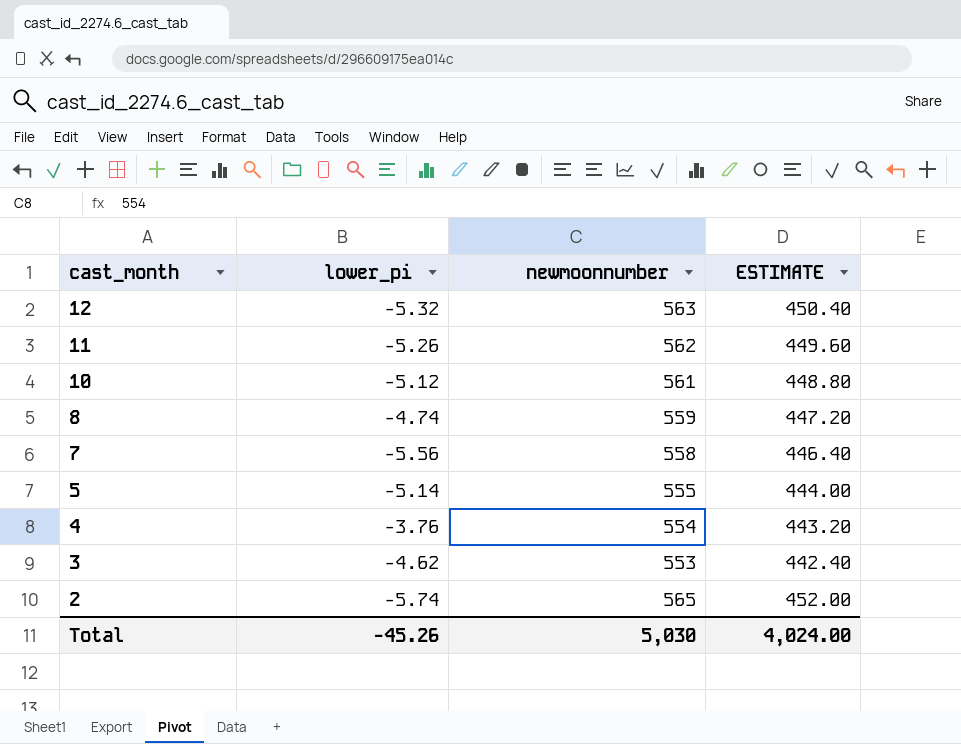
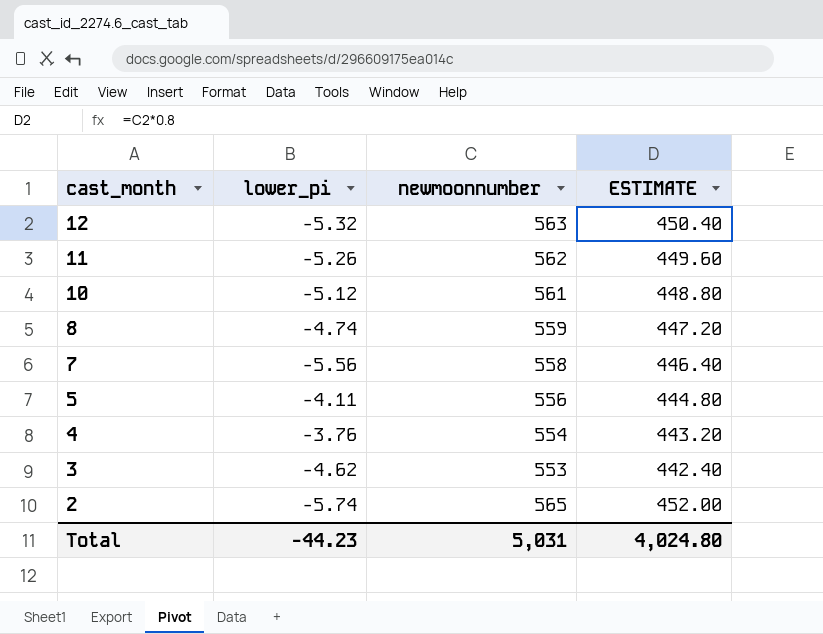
5 | lower_pi: -5.14 -> -4.11
5 | newmoonnumber: 555 -> 556
5 | ESTIMATE: 444.00 -> 444.80
Total | lower_pi: -45.26 -> -44.23
Total | newmoonnumber: 5,030 -> 5,031
Total | ESTIMATE: 4,024.00 -> 4,024.80

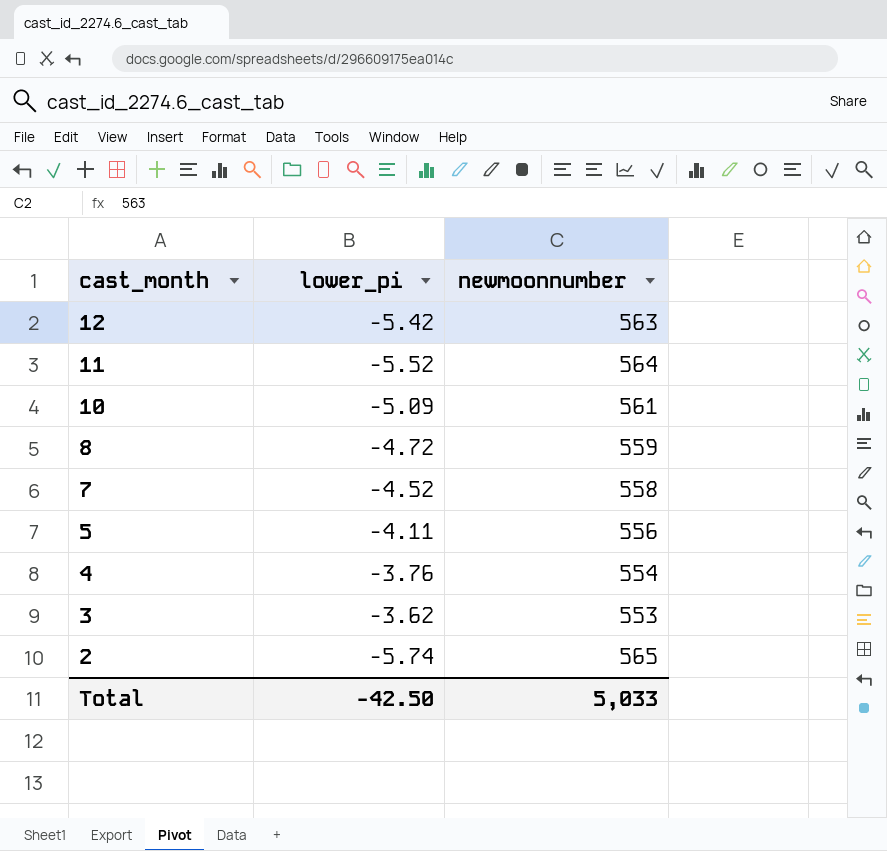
column ESTIMATE | formula: [newmoonnumber] * 0.8 -> none
12 | lower_pi: -5.32 -> -5.42
11 | lower_pi: -5.26 -> -5.52
11 | newmoonnumber: 562 -> 564
10 | lower_pi: -5.12 -> -5.09
8 | lower_pi: -4.74 -> -4.72
7 | lower_pi: -5.56 -> -4.52
3 | lower_pi: -4.62 -> -3.62
Total | lower_pi: -44.23 -> -42.50
Total | newmoonnumber: 5,031 -> 5,033

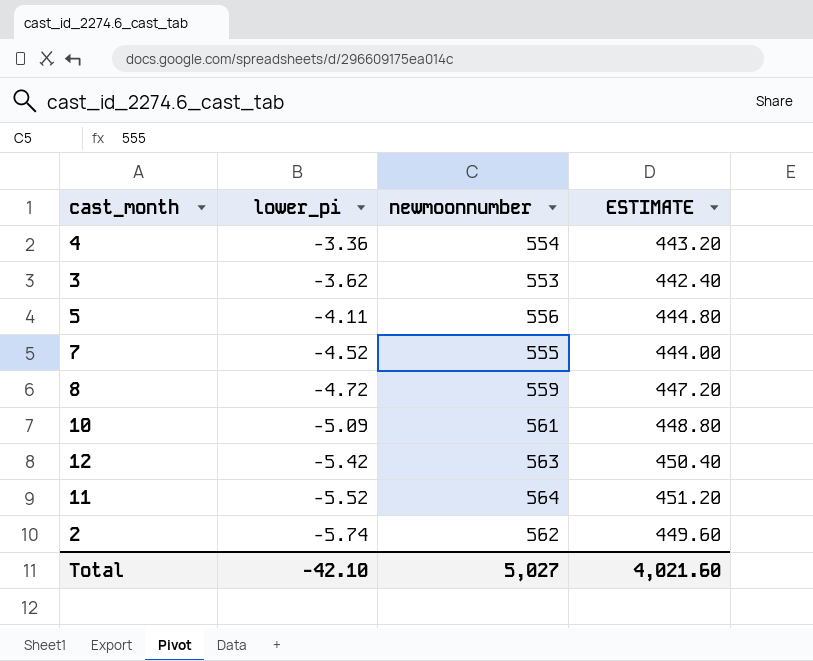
row order: cast_month descending -> lower_pi descending
column ESTIMATE | formula: none -> [newmoonnumber] * 0.8
4 | lower_pi: -3.76 -> -3.36
7 | newmoonnumber: 558 -> 555
2 | newmoonnumber: 565 -> 562
Total | lower_pi: -42.50 -> -42.10
Total | newmoonnumber: 5,033 -> 5,027

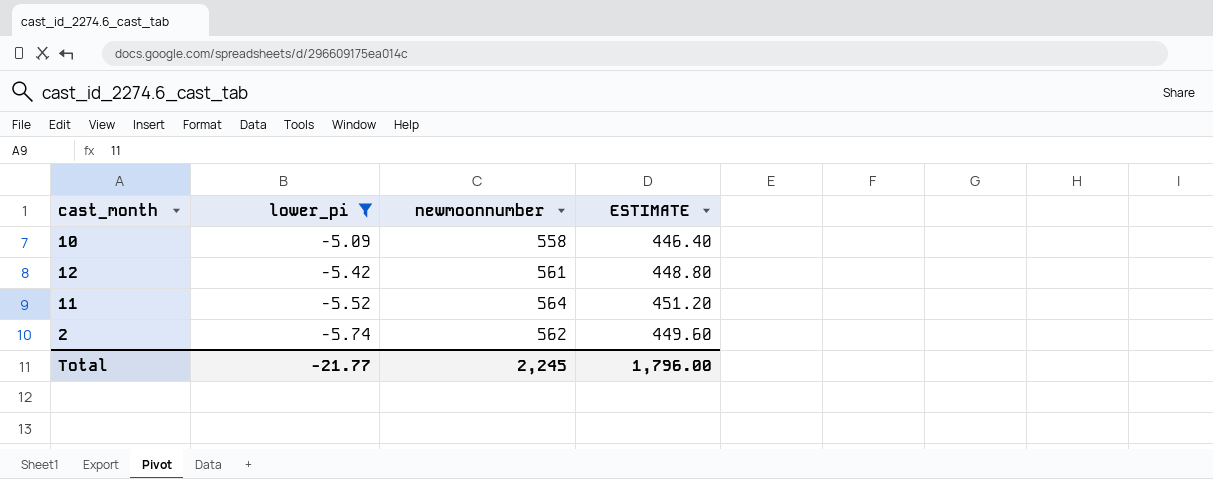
filter: none -> lower_pi <= -5.09
10 | newmoonnumber: 561 -> 558
10 | ESTIMATE: 448.80 -> 446.40
12 | newmoonnumber: 563 -> 561
12 | ESTIMATE: 450.40 -> 448.80
Total | lower_pi: -42.10 -> -21.77
Total | newmoonnumber: 5,027 -> 2,245
Total | ESTIMATE: 4,021.60 -> 1,796.00

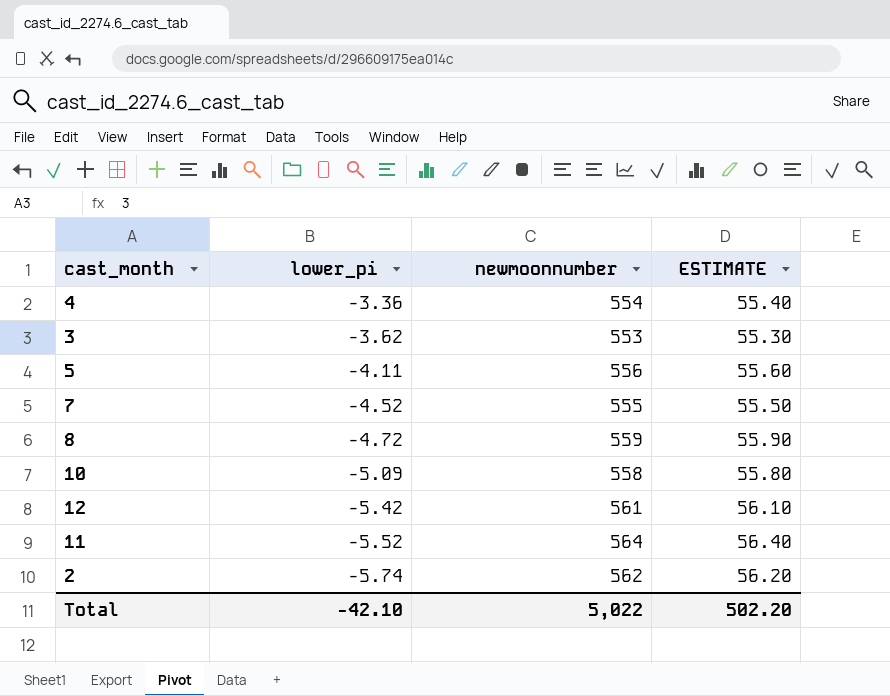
filter: lower_pi <= -5.09 -> none
column ESTIMATE | formula: [newmoonnumber] * 0.8 -> [newmoonnumber] * 0.1
Total | lower_pi: -21.77 -> -42.10
Total | newmoonnumber: 2,245 -> 5,022
Total | ESTIMATE: 1,796.00 -> 502.20

